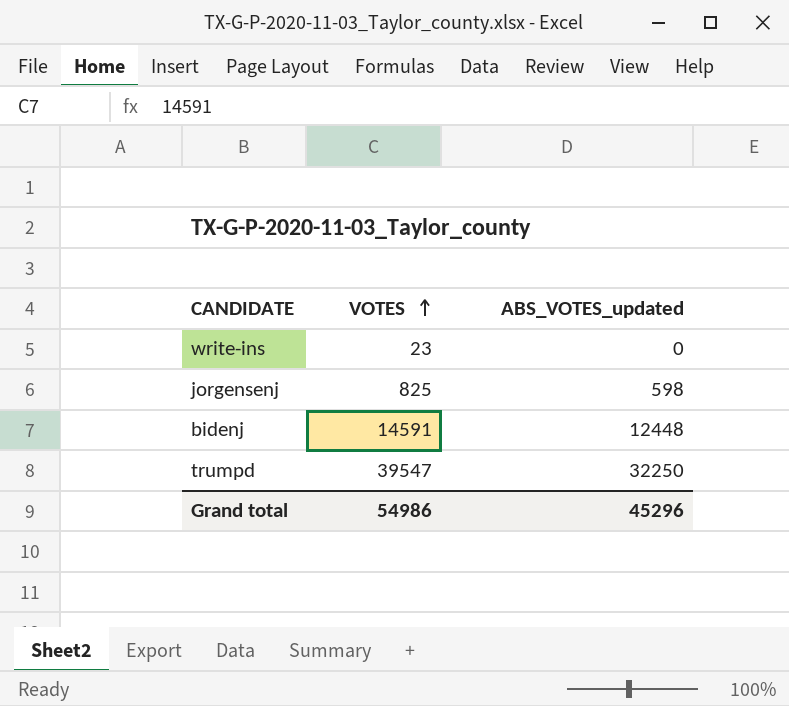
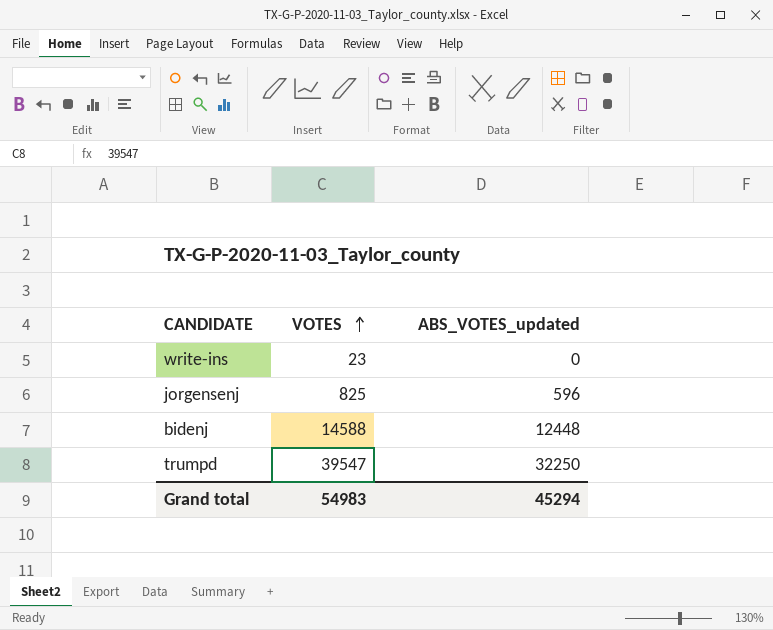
jorgensenj | ABS_VOTES_updated: 598 -> 596
bidenj | VOTES: 14591 -> 14588
Grand total | VOTES: 54986 -> 54983
Grand total | ABS_VOTES_updated: 45296 -> 45294

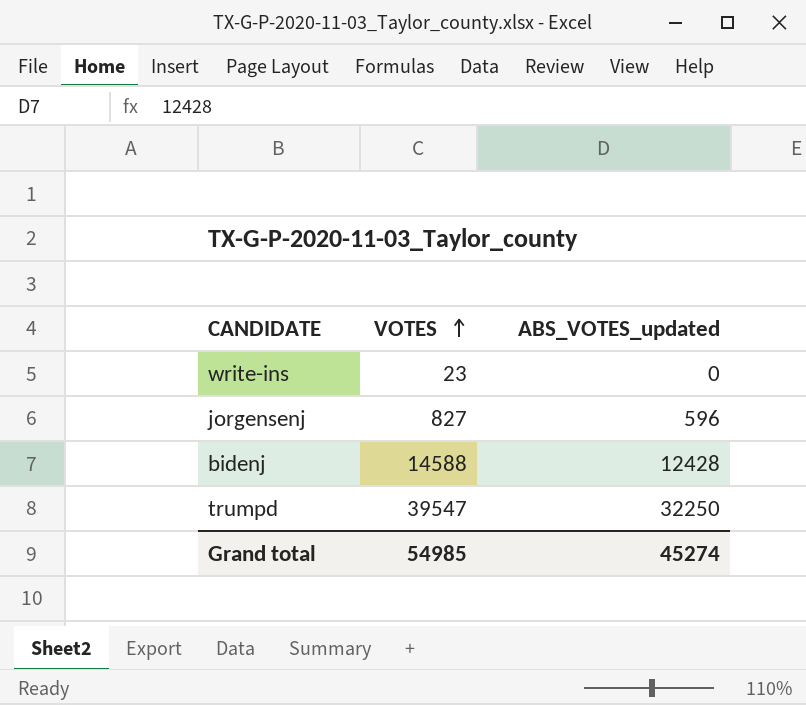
jorgensenj | VOTES: 825 -> 827
bidenj | ABS_VOTES_updated: 12448 -> 12428
Grand total | VOTES: 54983 -> 54985
Grand total | ABS_VOTES_updated: 45294 -> 45274

